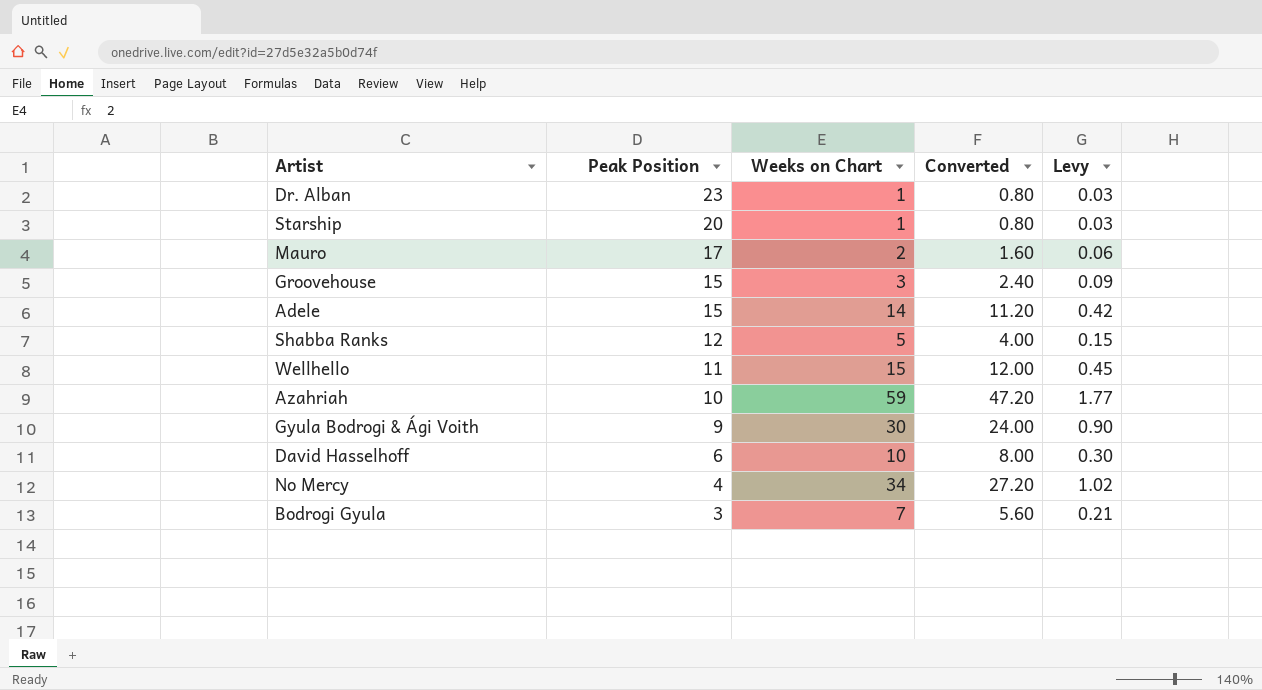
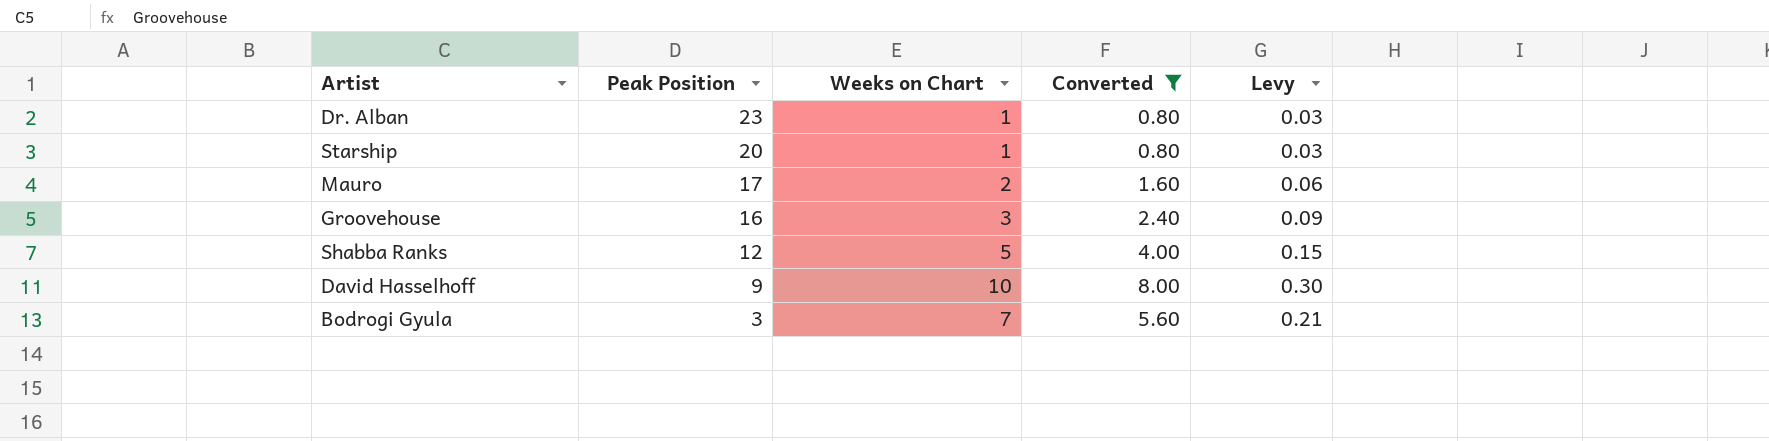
filter: none -> Converted <= 8.00
Groovehouse | Peak Position: 15 -> 16
David Hasselhoff | Peak Position: 6 -> 9

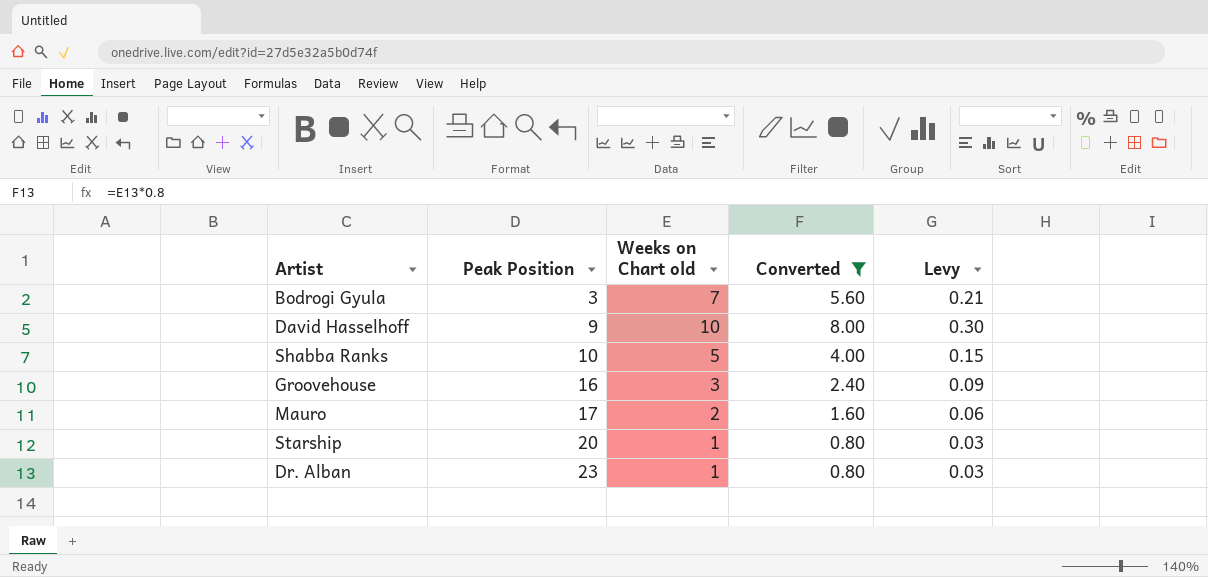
row order: Peak Position descending -> Peak Position ascending
column name: Weeks on Chart -> Weeks on Chart old
Shabba Ranks | Peak Position: 12 -> 10

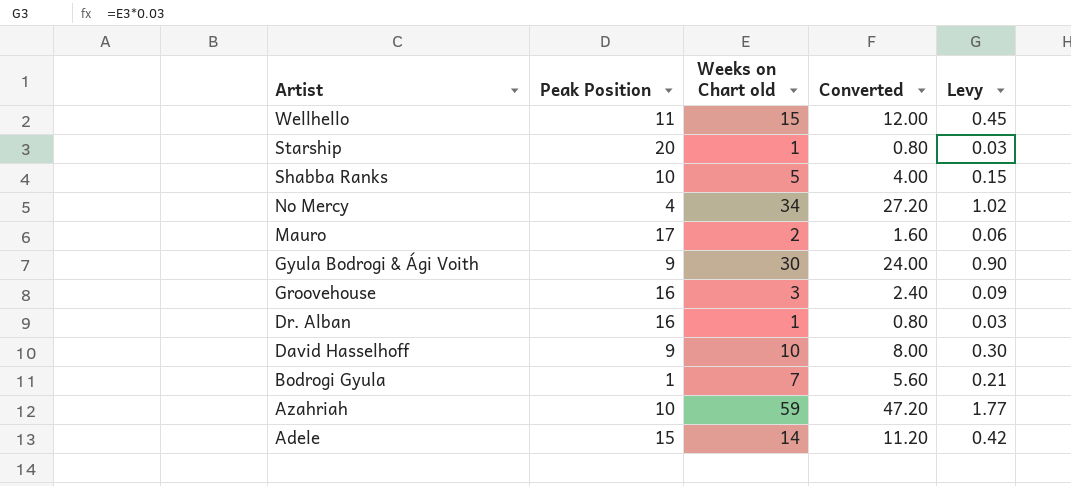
filter: Converted <= 8.00 -> none
row order: Peak Position ascending -> Artist descending
Dr. Alban | Peak Position: 23 -> 16
Bodrogi Gyula | Peak Position: 3 -> 1

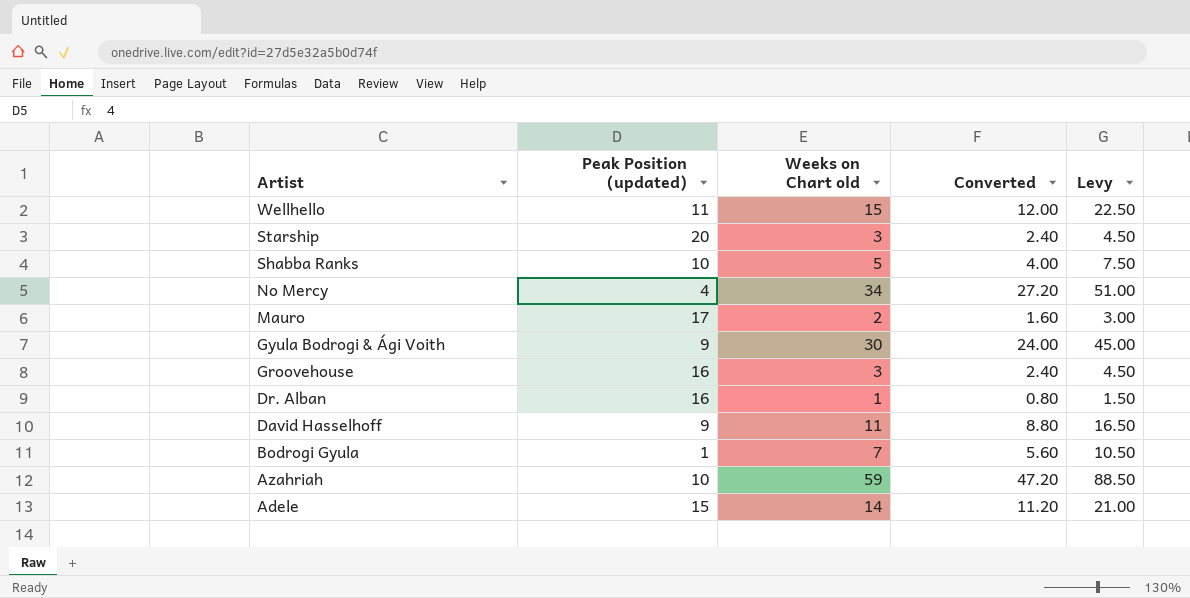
column name: Peak Position -> Peak Position (updated)
column Levy | formula: [Weeks on Chart old] * 0.03 -> [Weeks on Chart old] * 1.5
Starship | Weeks on Chart old: 1 -> 3
Starship | Converted: 0.80 -> 2.40
David Hasselhoff | Weeks on Chart old: 10 -> 11
David Hasselhoff | Converted: 8.00 -> 8.80

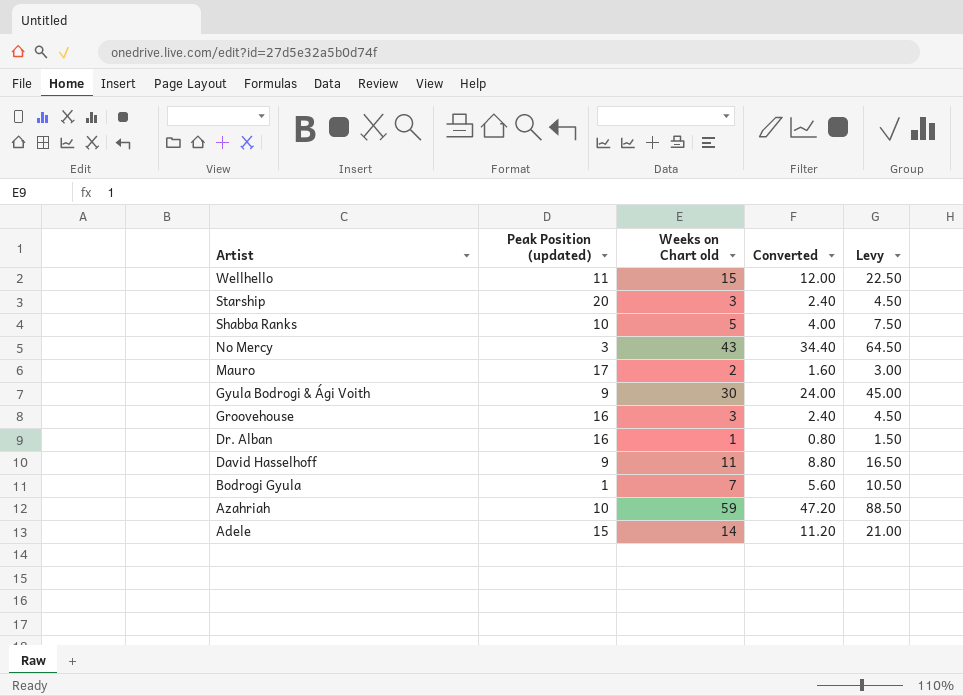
No Mercy | Peak Position (updated): 4 -> 3
No Mercy | Weeks on Chart old: 34 -> 43
No Mercy | Converted: 27.20 -> 34.40
No Mercy | Levy: 51.00 -> 64.50

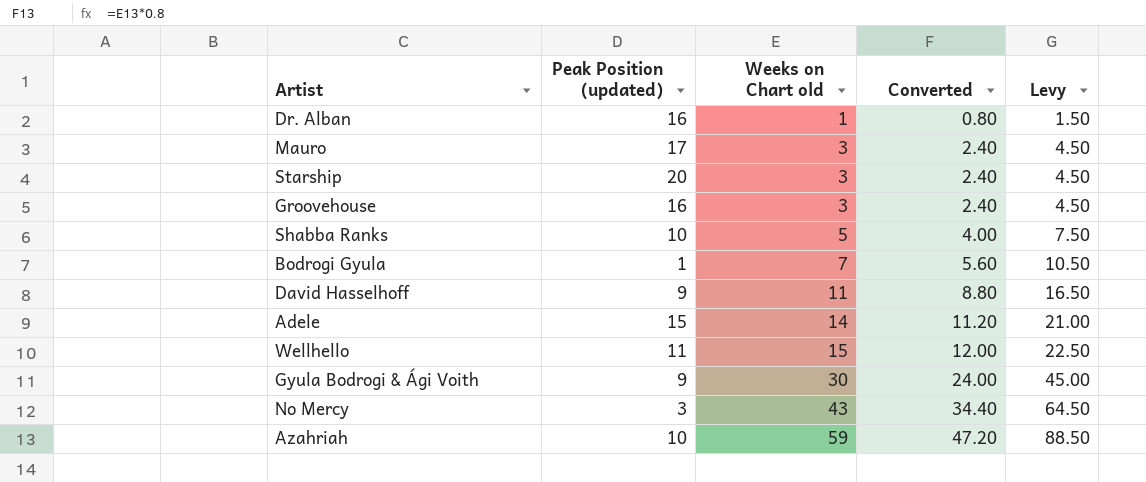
row order: Artist descending -> Weeks on Chart old ascending
Mauro | Weeks on Chart old: 2 -> 3
Mauro | Converted: 1.60 -> 2.40
Mauro | Levy: 3.00 -> 4.50

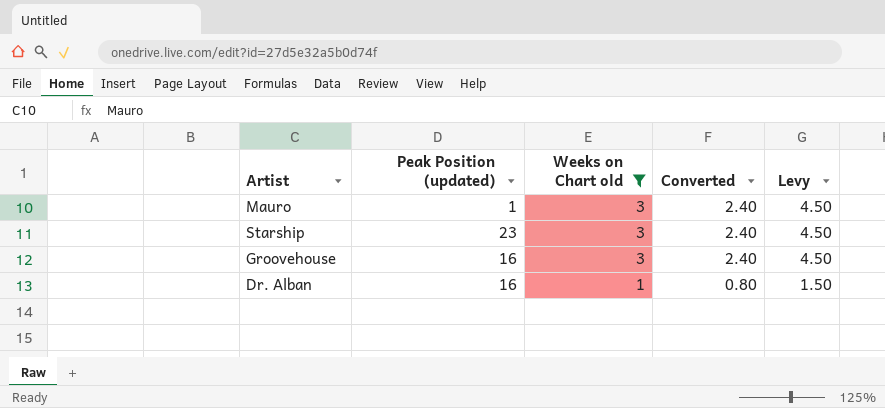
filter: none -> Weeks on Chart old <= 3
row order: Weeks on Chart old ascending -> Weeks on Chart old descending
Mauro | Peak Position (updated): 17 -> 1
Starship | Peak Position (updated): 20 -> 23

